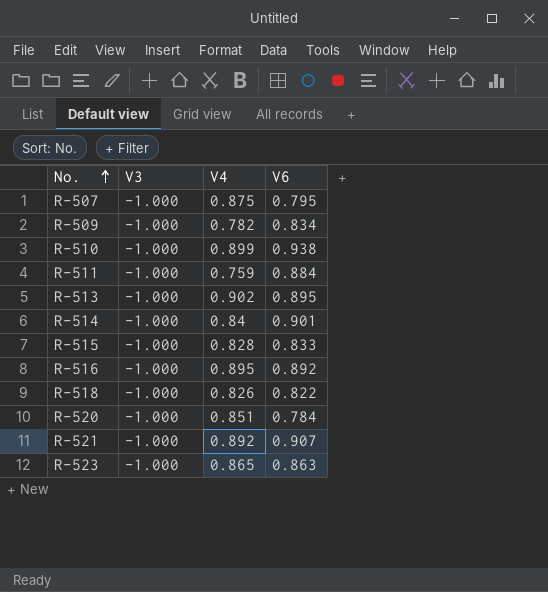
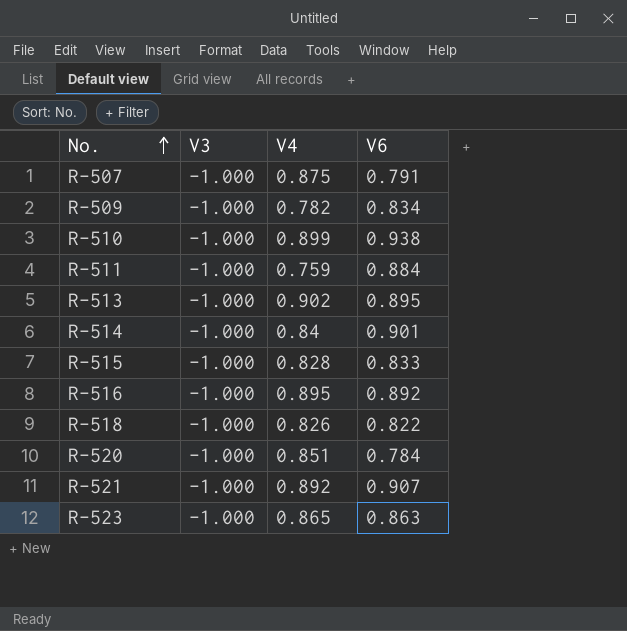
R-507 | V6: 0.795 -> 0.791

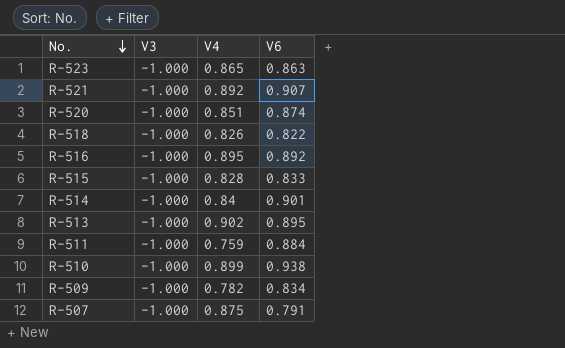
row order: No. ascending -> No. descending
R-520 | V6: 0.784 -> 0.874

